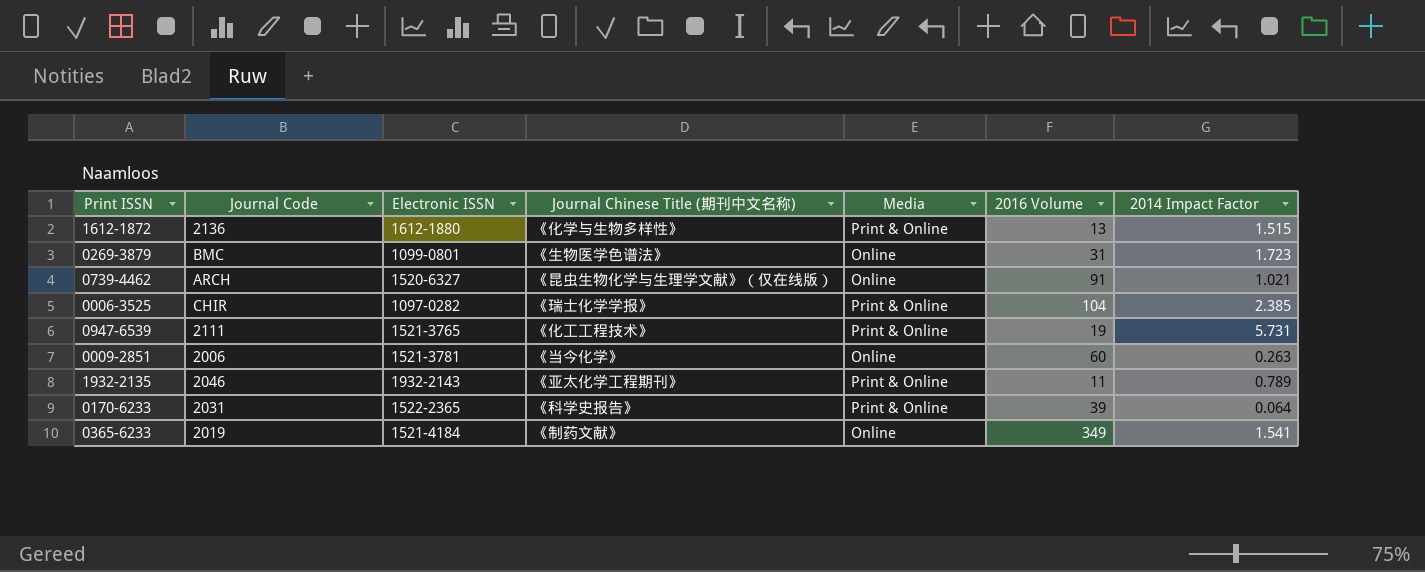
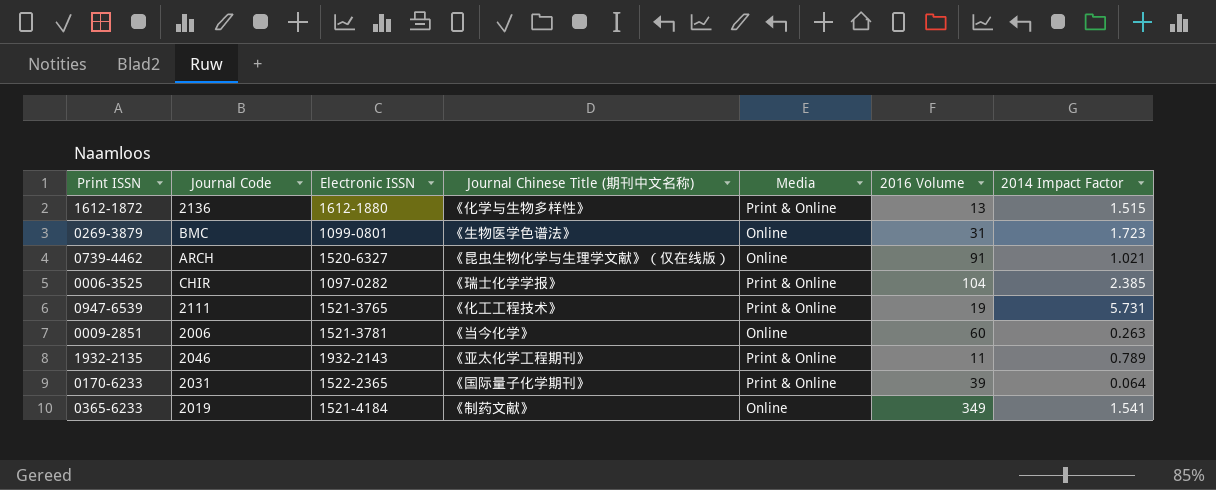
0170-6233 | Journal Chinese Title (期刊中文名称): 《科学史报告》 -> 《国际量子化学期刊》

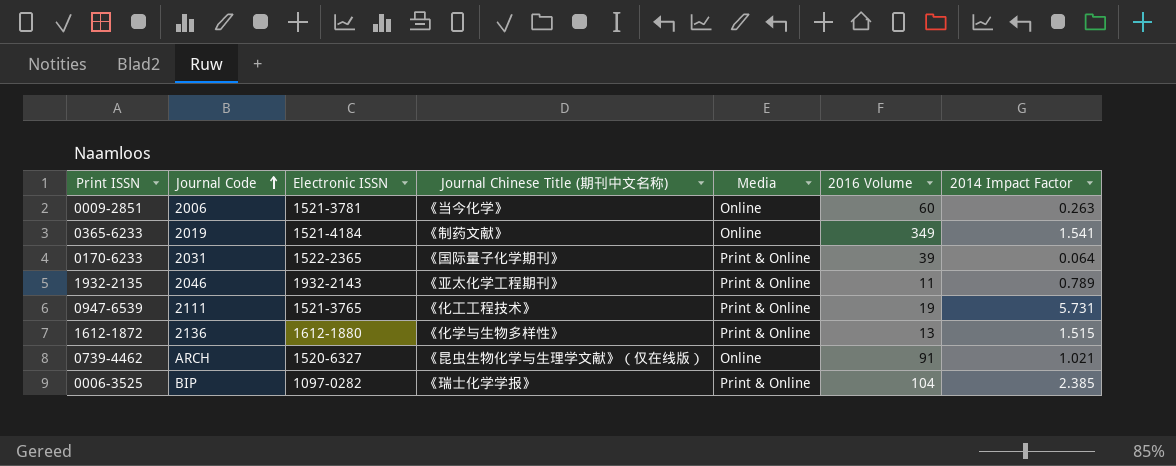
row order: none -> Journal Code ascending
row 0269-3879: BMC | 1099-0801 | 《生物医学色谱法》 | Online | 31 | 1.723 -> none
0006-3525 | Journal Code: CHIR -> BIP

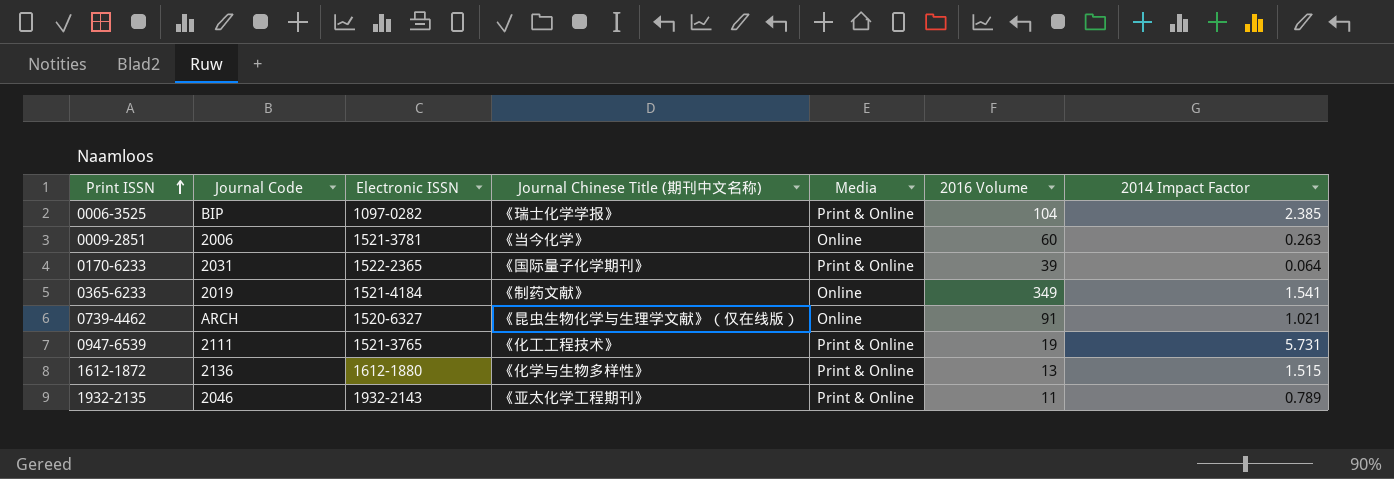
row order: Journal Code ascending -> Print ISSN ascending

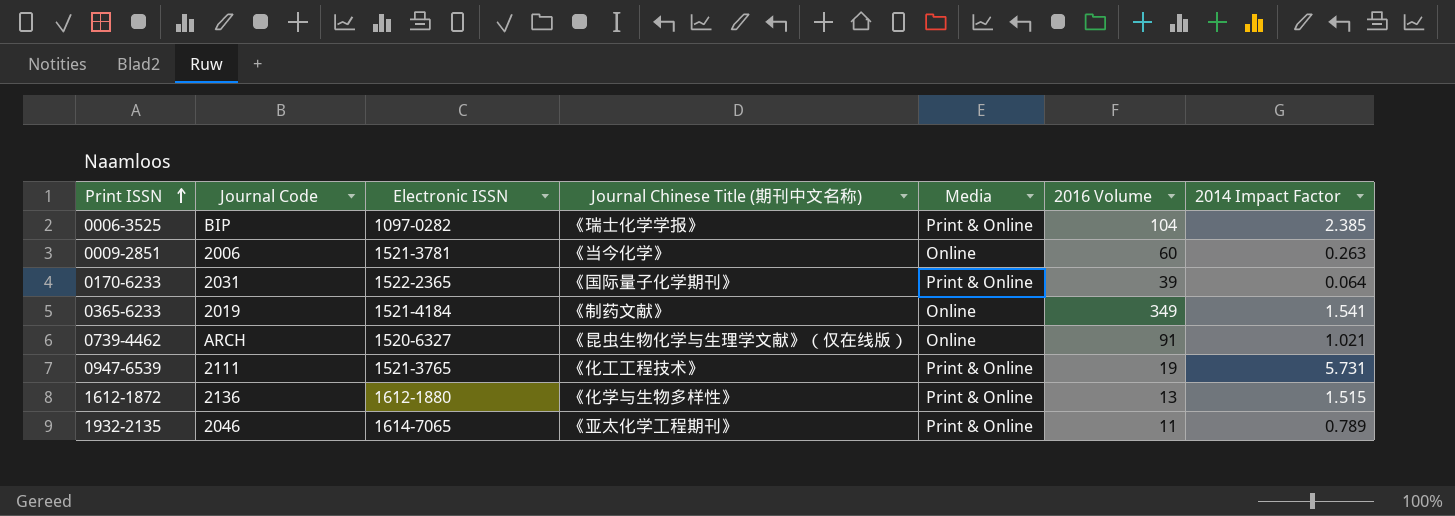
1932-2135 | Electronic ISSN: 1932-2143 -> 1614-7065

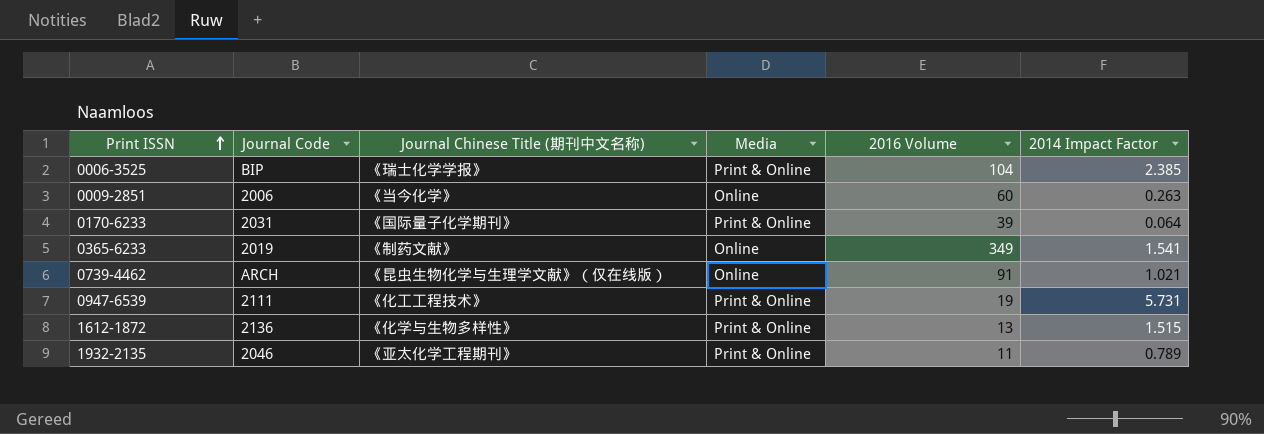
column Electronic ISSN | position: 3 -> none

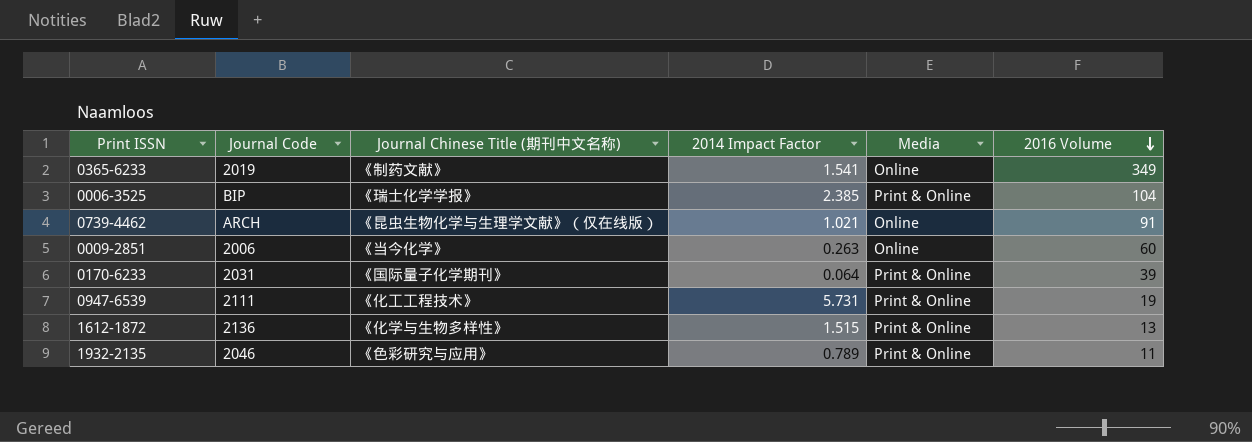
row order: Print ISSN ascending -> 2016 Volume descending
column 2014 Impact Factor | position: 6 -> 4
1932-2135 | Journal Chinese Title (期刊中文名称): 《亚太化学工程期刊》 -> 《色彩研究与应用》

